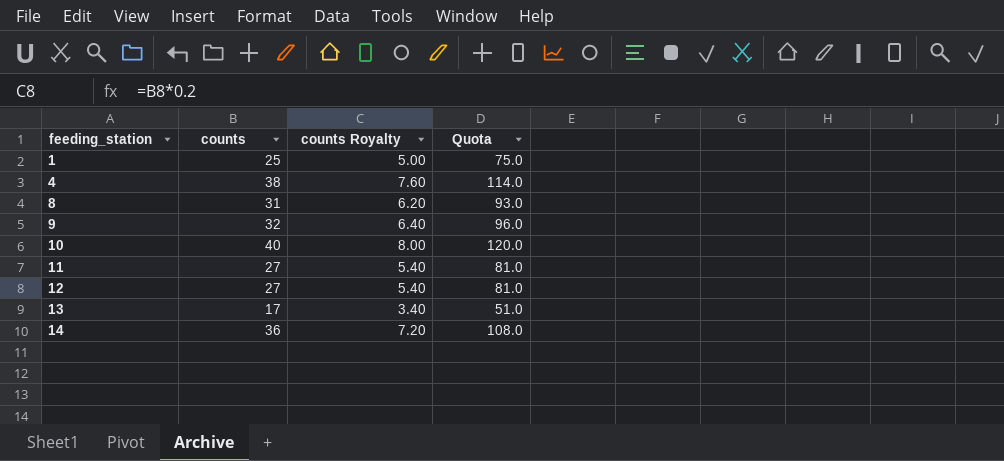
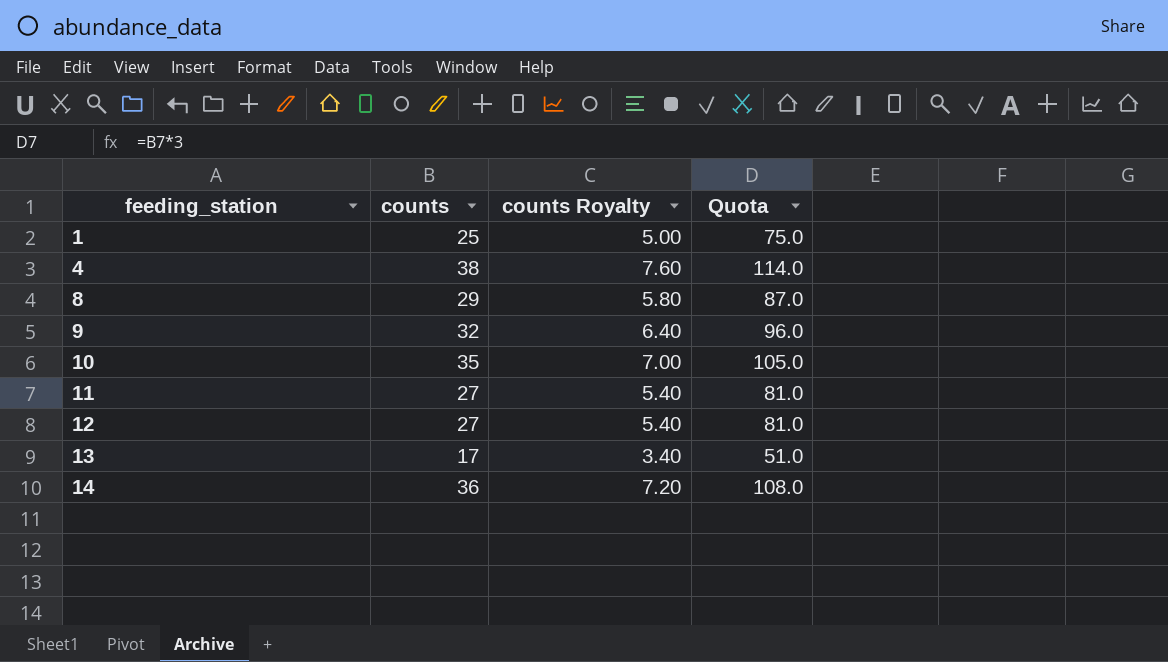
8 | counts: 31 -> 29
8 | counts Royalty: 6.20 -> 5.80
8 | Quota: 93.0 -> 87.0
10 | counts: 40 -> 35
10 | counts Royalty: 8.00 -> 7.00
10 | Quota: 120.0 -> 105.0

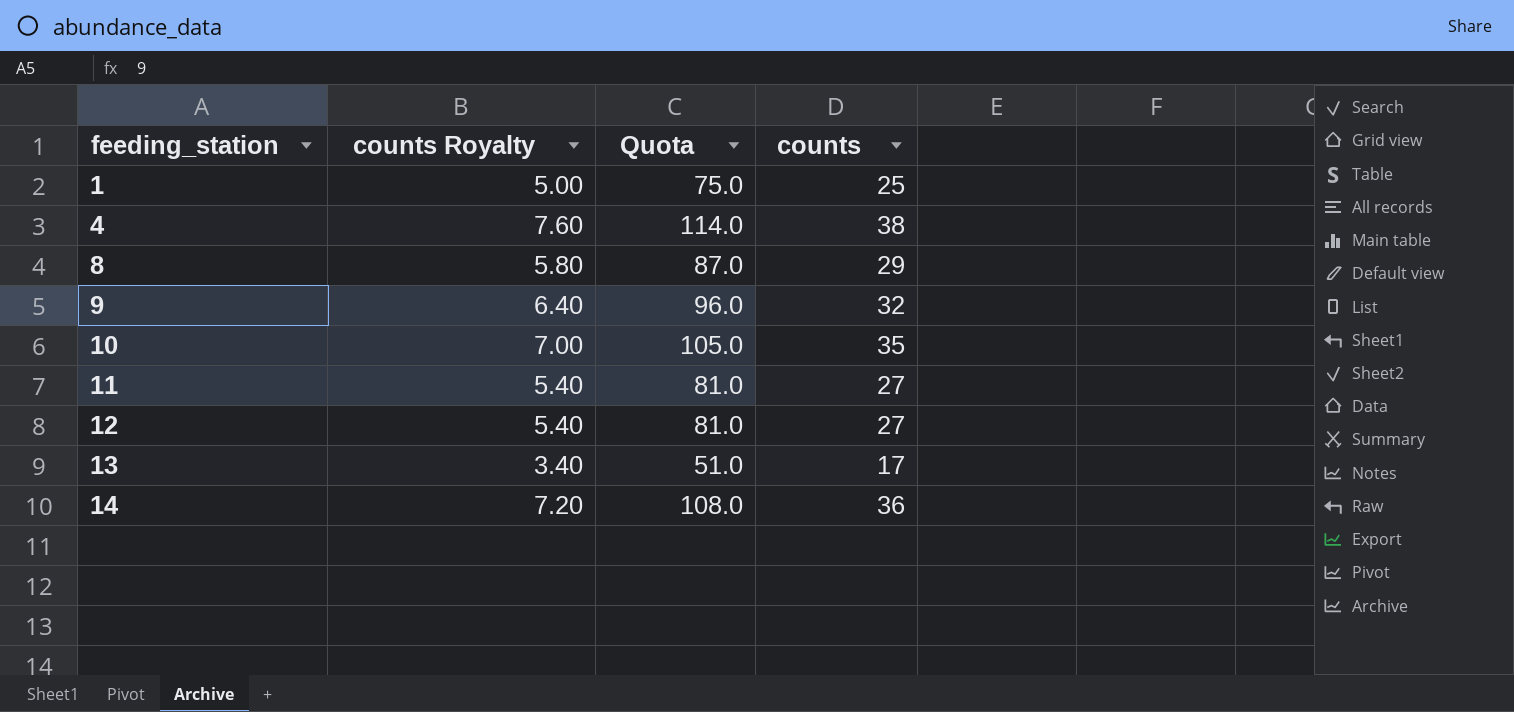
column counts | position: 2 -> 4

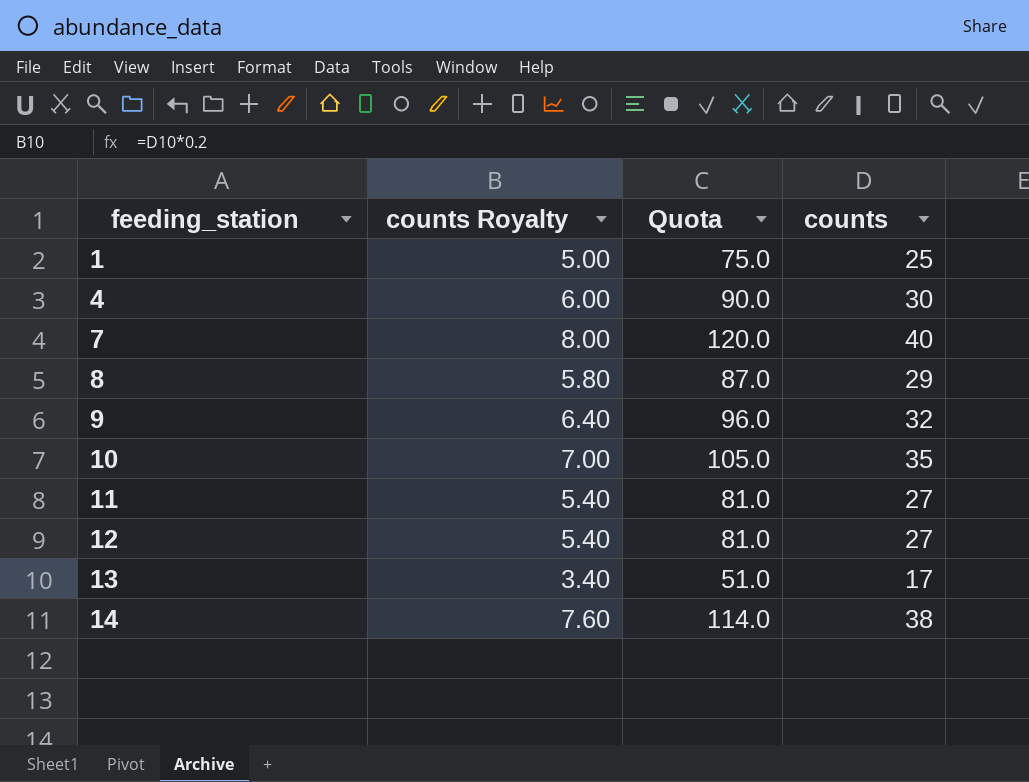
4 | counts Royalty: 7.60 -> 6.00
4 | Quota: 114.0 -> 90.0
4 | counts: 38 -> 30
row 7: none -> 8.00 | 120.0 | 40
14 | counts Royalty: 7.20 -> 7.60
14 | Quota: 108.0 -> 114.0
14 | counts: 36 -> 38

